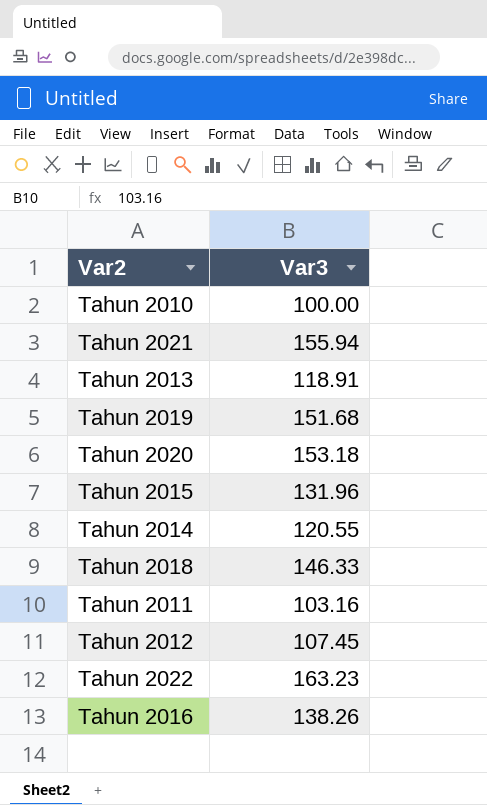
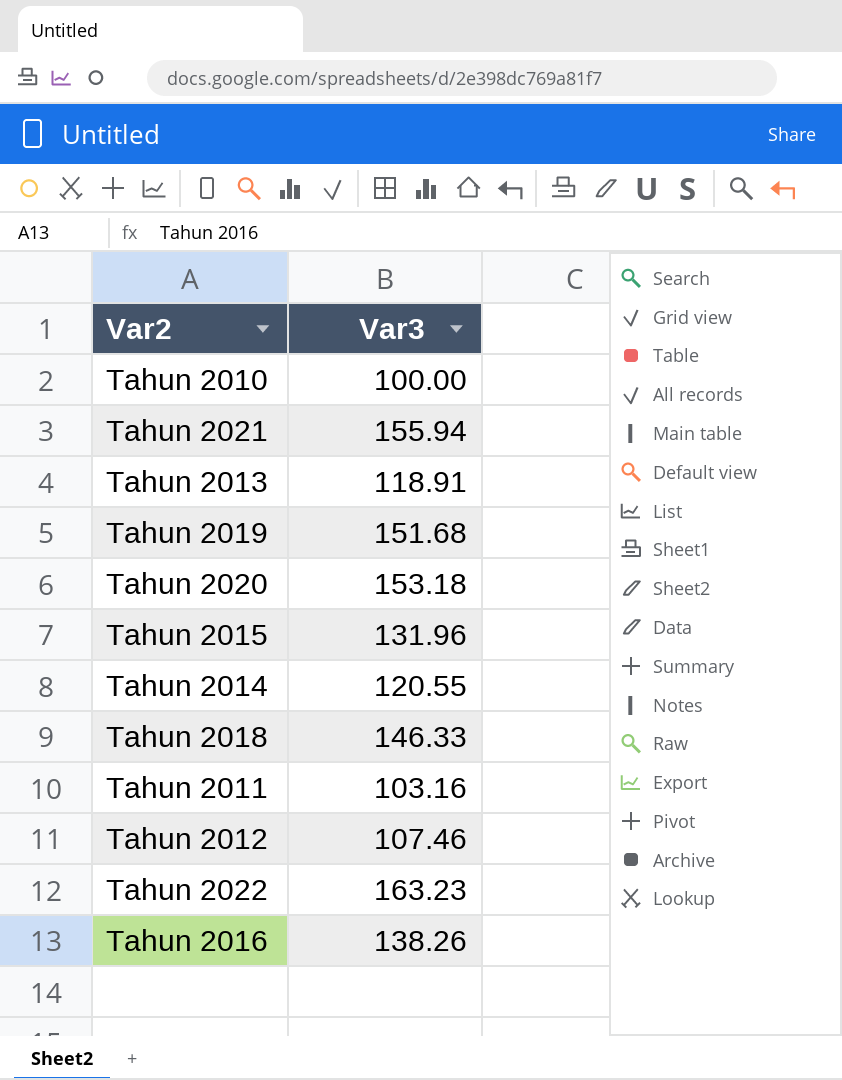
Tahun 2012 | Var3: 107.45 -> 107.46

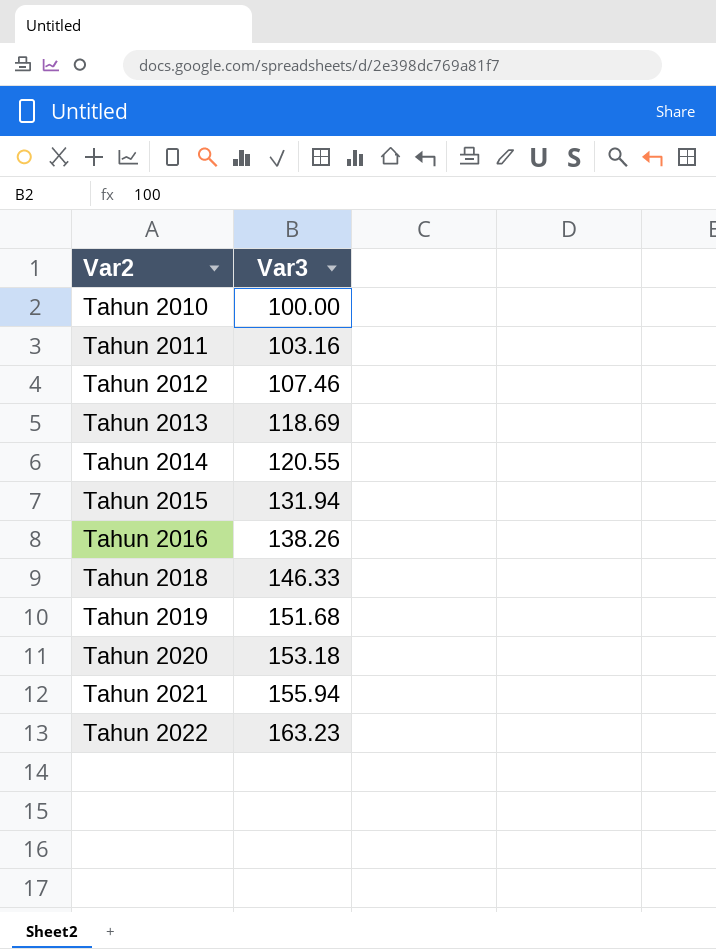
row order: none -> Var2 ascending
Tahun 2013 | Var3: 118.91 -> 118.69
Tahun 2015 | Var3: 131.96 -> 131.94

